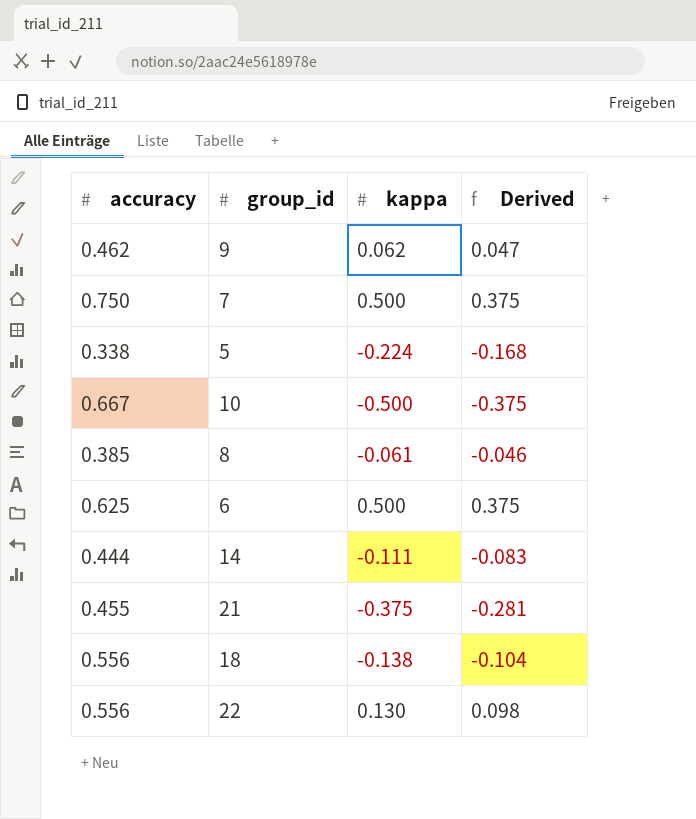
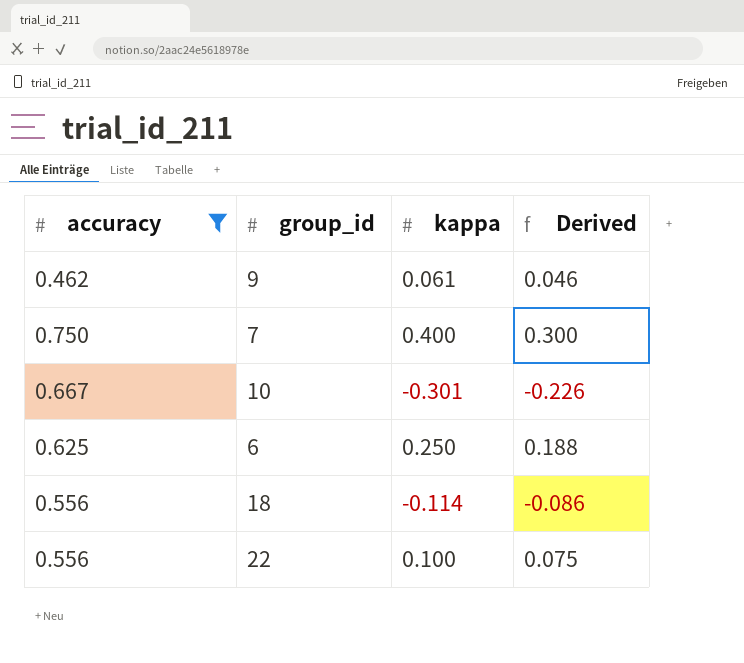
filter: none -> accuracy >= 0.462
9 | kappa: 0.062 -> 0.061
9 | Derived: 0.047 -> 0.046
7 | kappa: 0.500 -> 0.400
7 | Derived: 0.375 -> 0.300
10 | kappa: -0.500 -> -0.301
10 | Derived: -0.375 -> -0.226
6 | kappa: 0.500 -> 0.250
6 | Derived: 0.375 -> 0.188
18 | kappa: -0.138 -> -0.114
18 | Derived: -0.104 -> -0.086
22 | kappa: 0.130 -> 0.100
22 | Derived: 0.098 -> 0.075

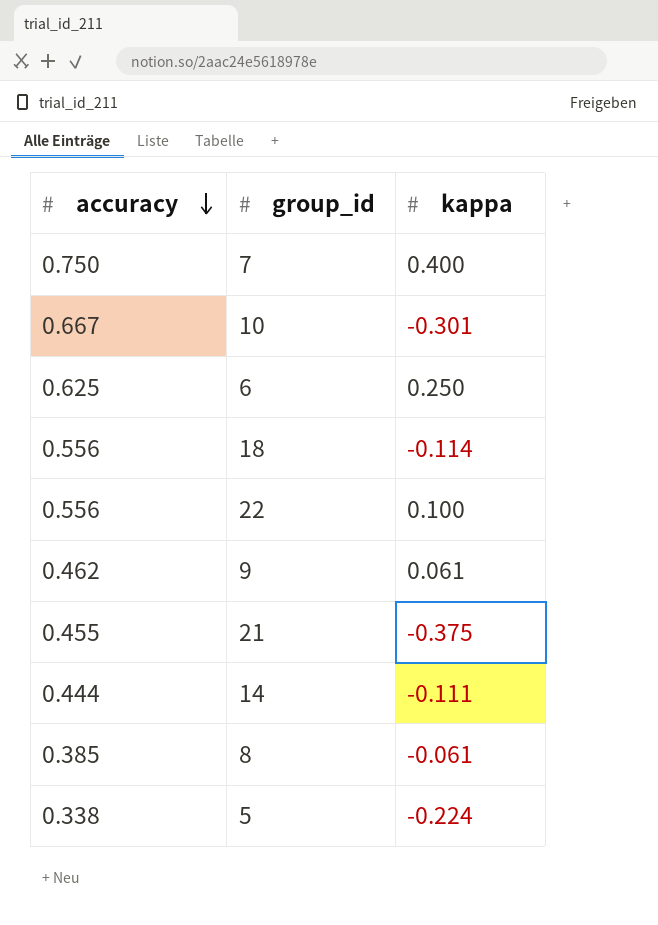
filter: accuracy >= 0.462 -> none
row order: none -> accuracy descending
column Derived | formula: [kappa] * 0.75 -> none

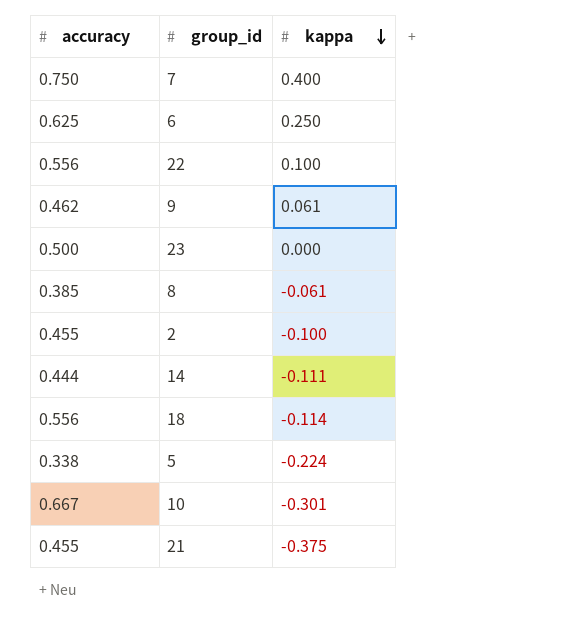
row order: accuracy descending -> kappa descending
row 23: none -> 0.500 | 0.000
row 2: none -> 0.455 | -0.100

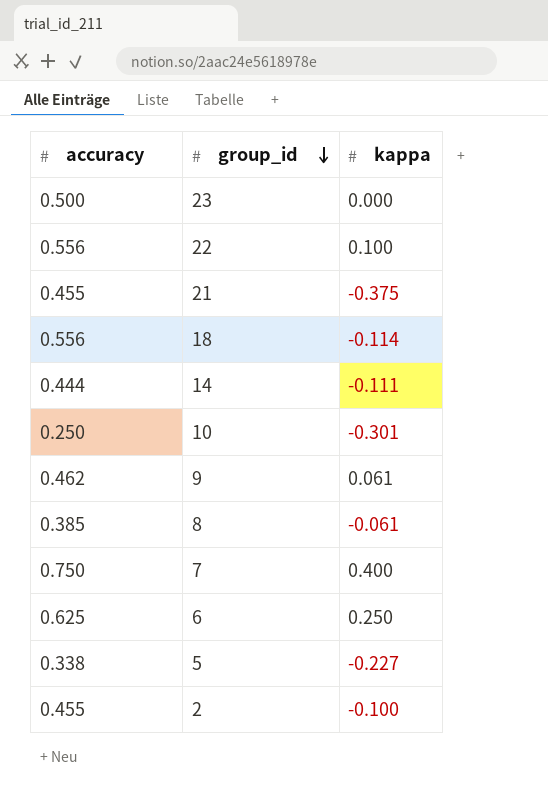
row order: kappa descending -> group_id descending
10 | accuracy: 0.667 -> 0.250
5 | kappa: -0.224 -> -0.227

